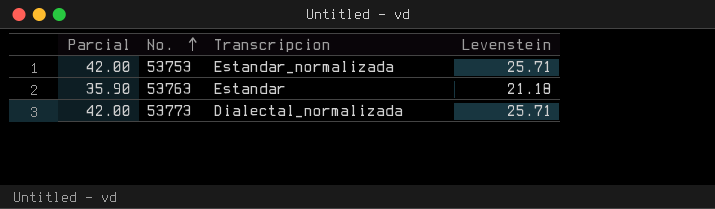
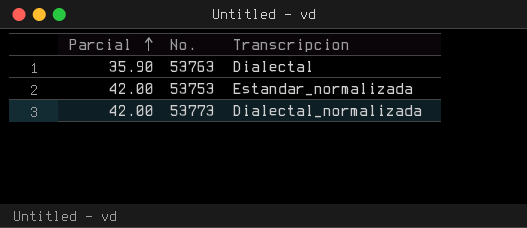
row order: No. ascending -> Parcial ascending
column Levenstein | position: 4 -> none
53763 | Transcripcion: Estandar -> Dialectal

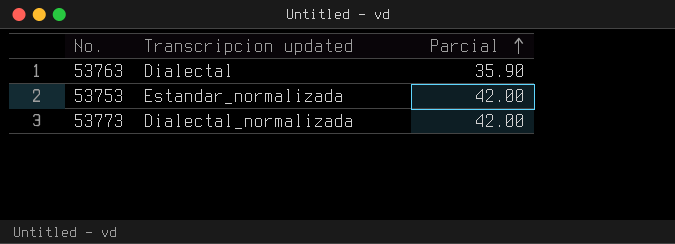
column name: Transcripcion -> Transcripcion updated
column Parcial | position: 1 -> 3

